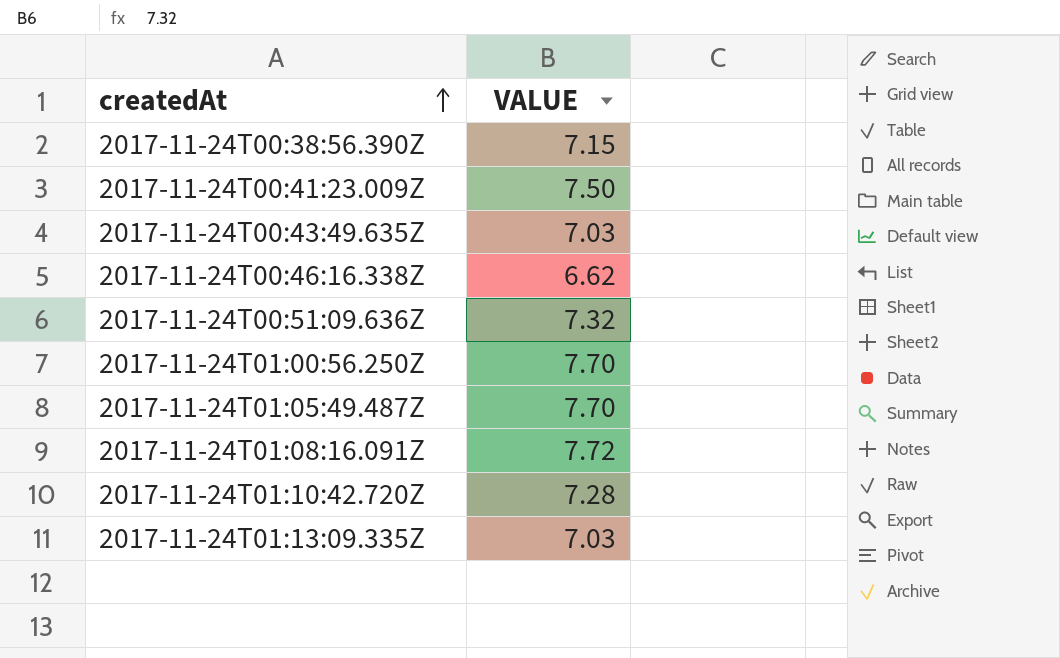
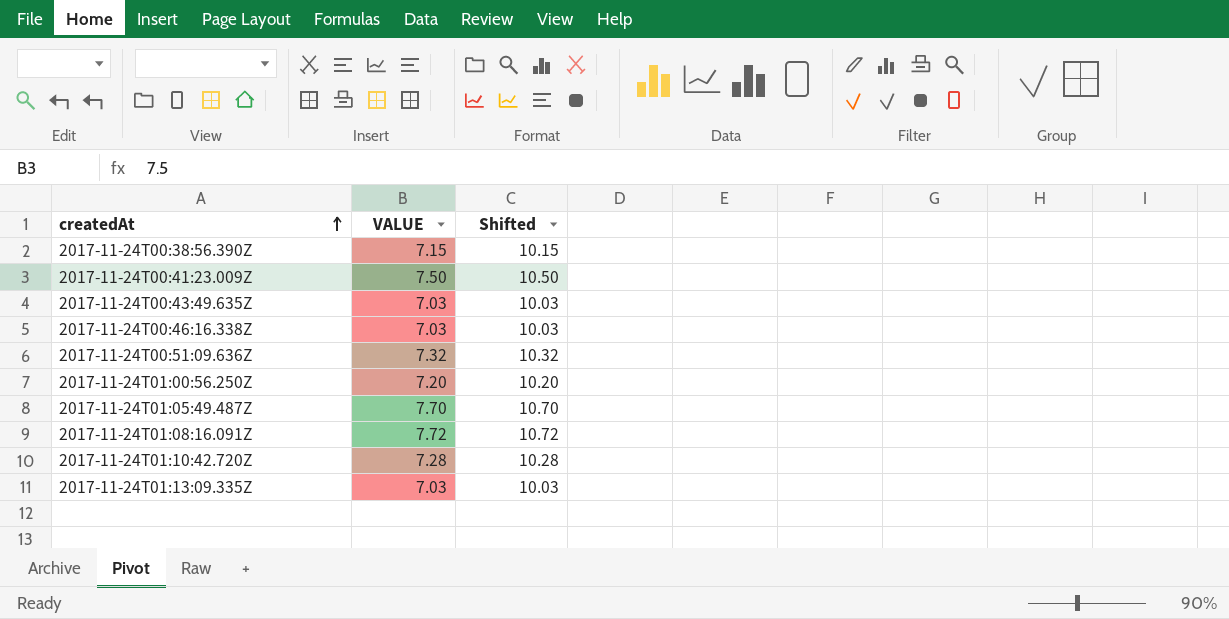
column Shifted | formula: none -> [VALUE] + 3
2017-11-24T00:46:16.338Z | VALUE: 6.62 -> 7.03
2017-11-24T01:00:56.250Z | VALUE: 7.70 -> 7.20

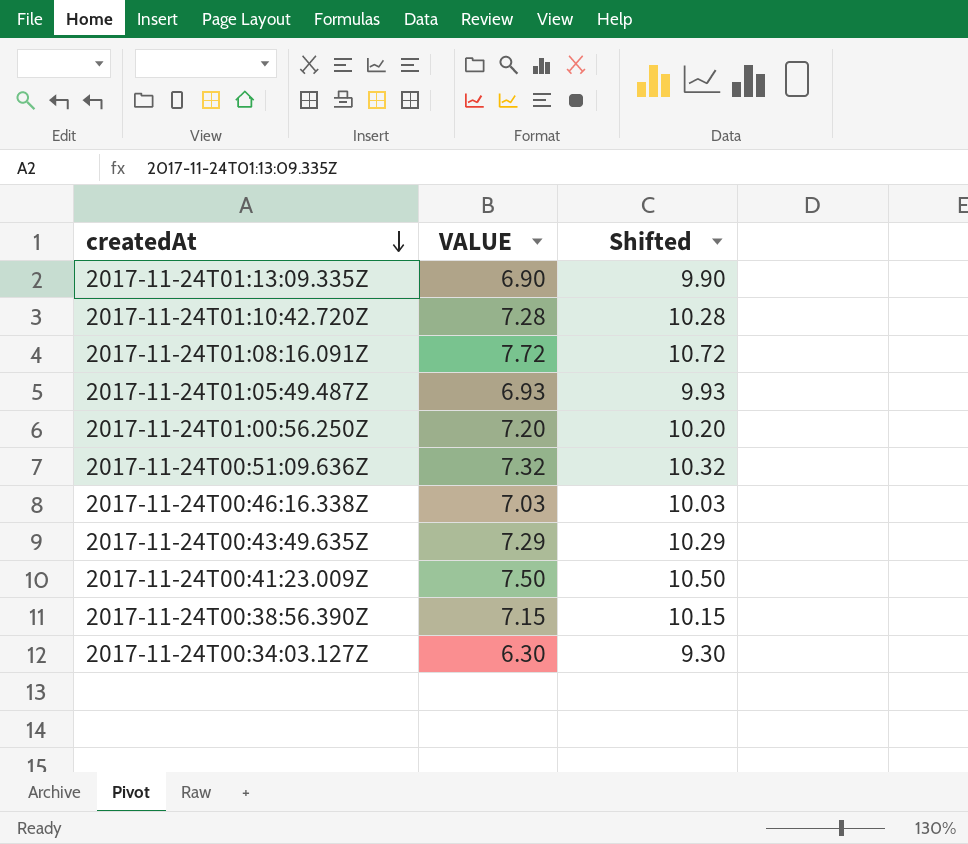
row order: createdAt ascending -> createdAt descending
2017-11-24T01:13:09.335Z | VALUE: 7.03 -> 6.90
2017-11-24T01:13:09.335Z | Shifted: 10.03 -> 9.90
2017-11-24T01:05:49.487Z | VALUE: 7.70 -> 6.93
2017-11-24T01:05:49.487Z | Shifted: 10.70 -> 9.93
2017-11-24T00:43:49.635Z | VALUE: 7.03 -> 7.29
2017-11-24T00:43:49.635Z | Shifted: 10.03 -> 10.29
row 2017-11-24T00:34:03.127Z: none -> 6.30 | 9.30

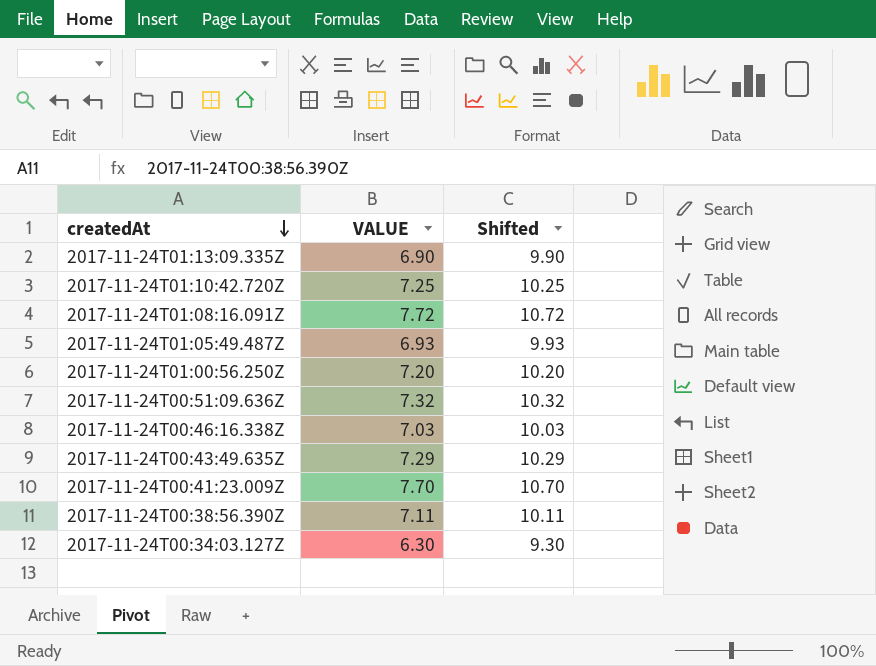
2017-11-24T01:10:42.720Z | VALUE: 7.28 -> 7.25
2017-11-24T01:10:42.720Z | Shifted: 10.28 -> 10.25
2017-11-24T00:41:23.009Z | VALUE: 7.50 -> 7.70
2017-11-24T00:41:23.009Z | Shifted: 10.50 -> 10.70
2017-11-24T00:38:56.390Z | VALUE: 7.15 -> 7.11
2017-11-24T00:38:56.390Z | Shifted: 10.15 -> 10.11

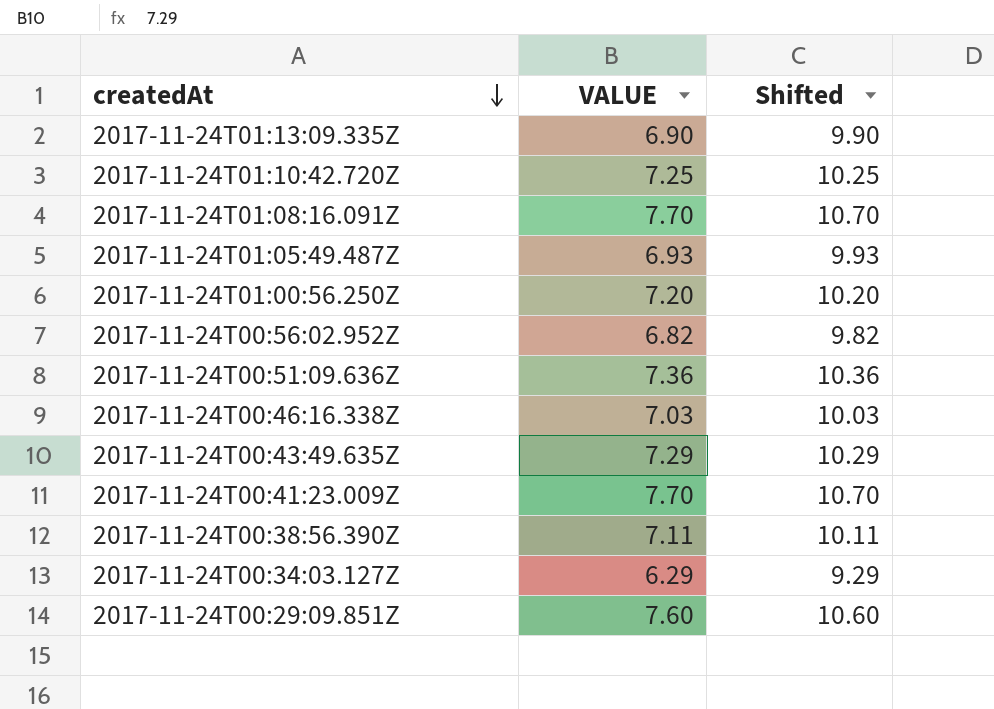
2017-11-24T01:08:16.091Z | VALUE: 7.72 -> 7.70
2017-11-24T01:08:16.091Z | Shifted: 10.72 -> 10.70
row 2017-11-24T00:56:02.952Z: none -> 6.82 | 9.82
2017-11-24T00:51:09.636Z | VALUE: 7.32 -> 7.36
2017-11-24T00:51:09.636Z | Shifted: 10.32 -> 10.36
2017-11-24T00:34:03.127Z | VALUE: 6.30 -> 6.29
2017-11-24T00:34:03.127Z | Shifted: 9.30 -> 9.29
row 2017-11-24T00:29:09.851Z: none -> 7.60 | 10.60

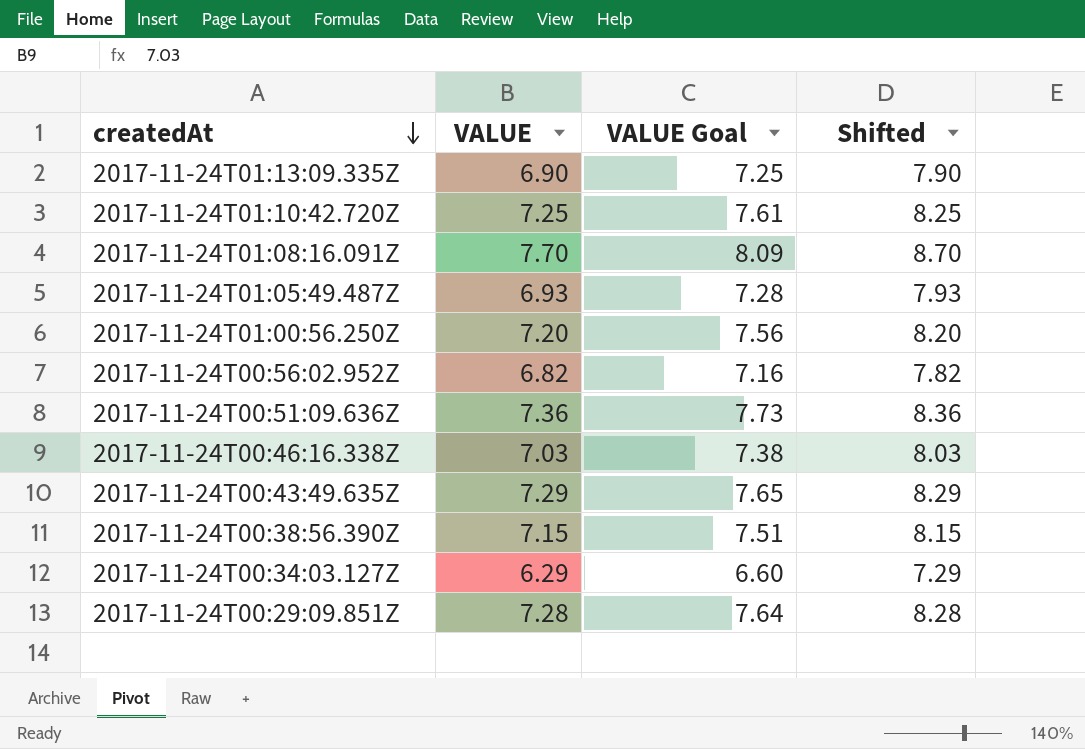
column VALUE Goal | formula: none -> [VALUE] * 1.05
column Shifted | formula: [VALUE] + 3 -> [VALUE] + 1
row 2017-11-24T00:41:23.009Z: 7.70 | 10.70 -> none
2017-11-24T00:38:56.390Z | VALUE: 7.11 -> 7.15
2017-11-24T00:29:09.851Z | VALUE: 7.60 -> 7.28

